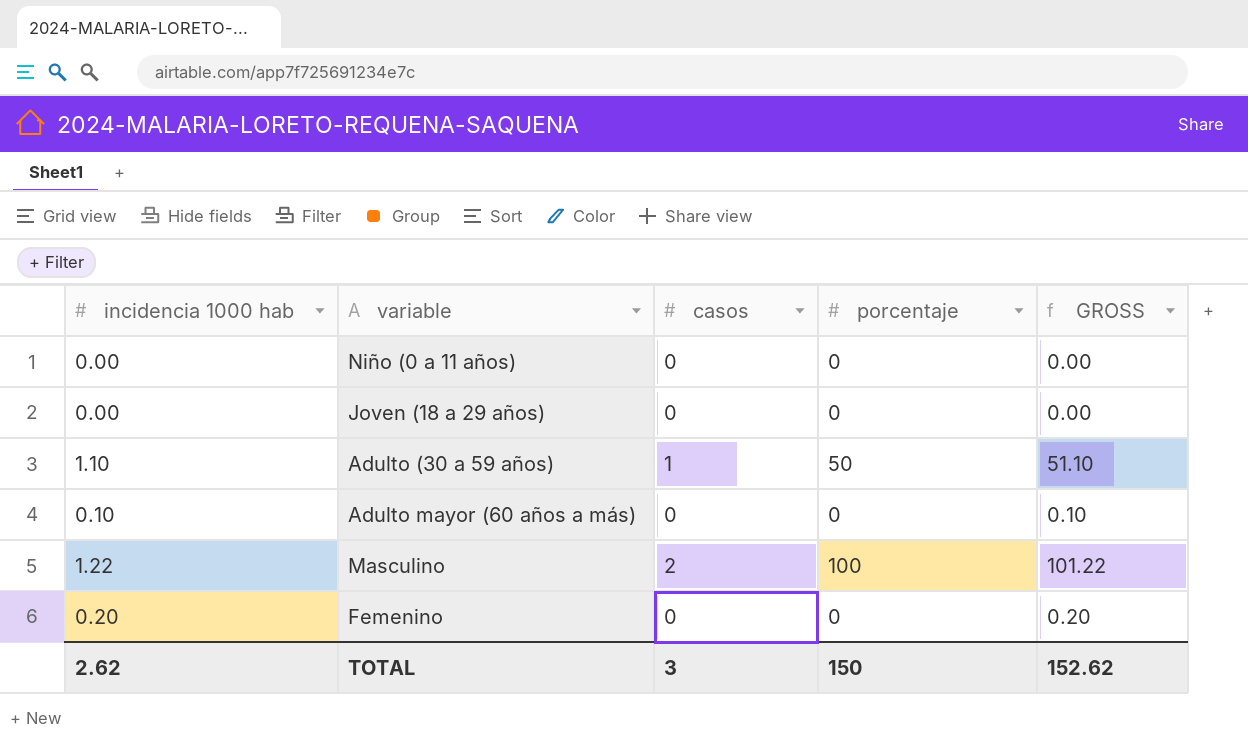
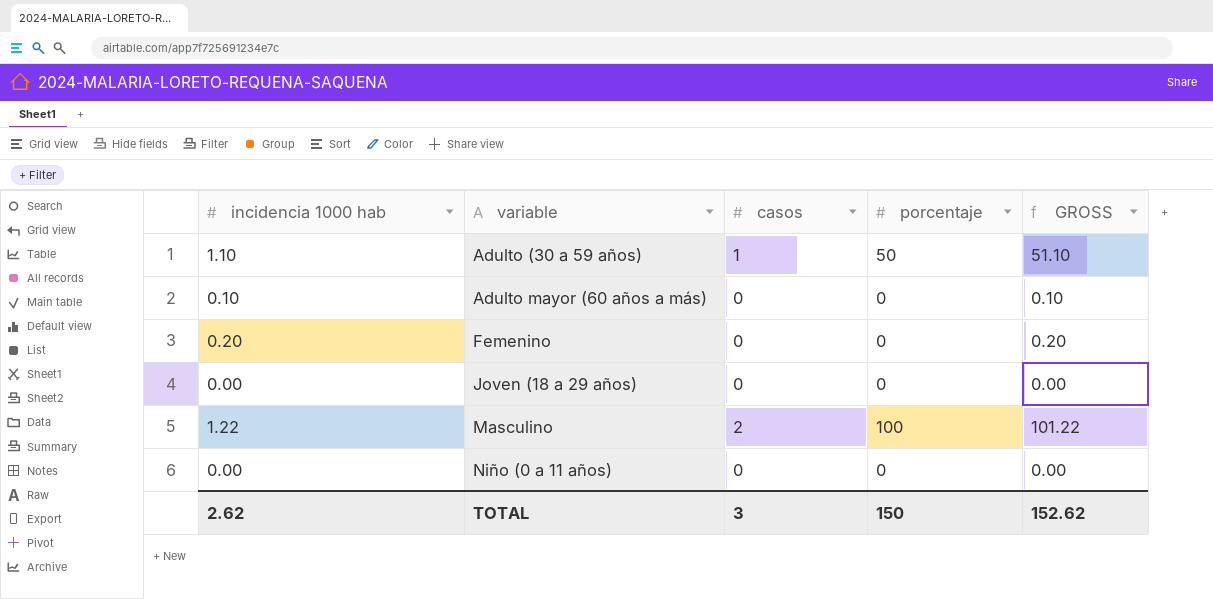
row order: none -> variable ascending

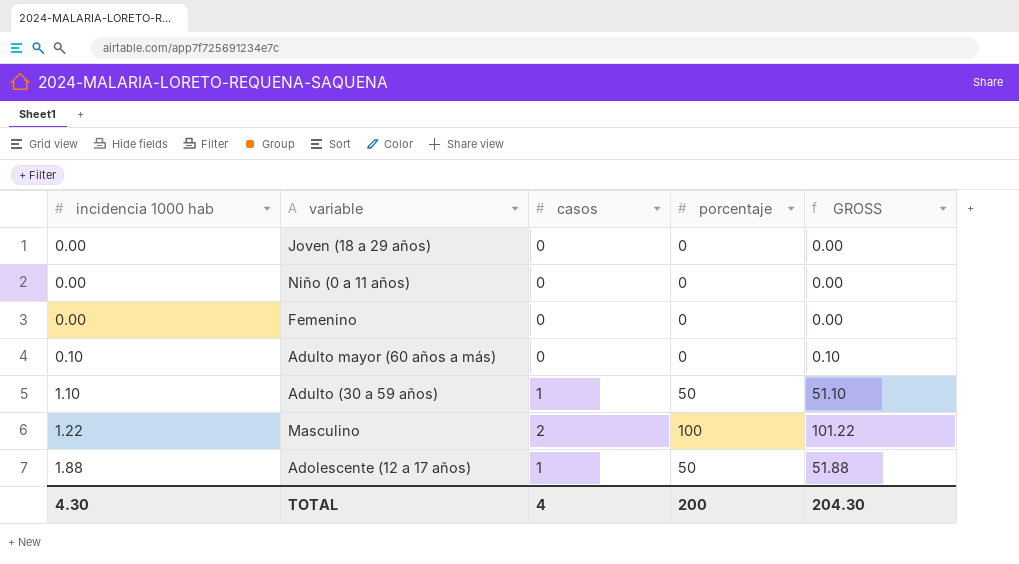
row order: variable ascending -> incidencia 1000 hab ascending
Femenino | incidencia 1000 hab: 0.20 -> 0.00
Femenino | GROSS: 0.20 -> 0.00
row Adolescente (12 a 17 años): none -> 1.88 | 1 | 50 | 51.88
TOTAL | incidencia 1000 hab: 2.62 -> 4.30
TOTAL | casos: 3 -> 4
TOTAL | porcentaje: 150 -> 200
TOTAL | GROSS: 152.62 -> 204.30

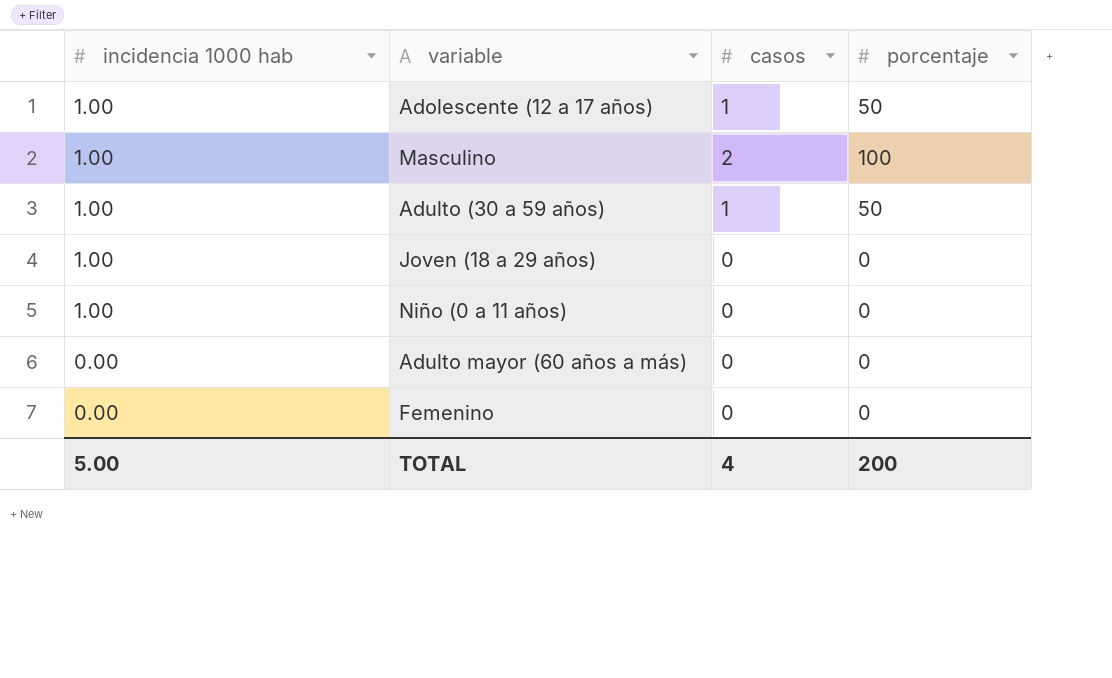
row order: incidencia 1000 hab ascending -> incidencia 1000 hab descending
column GROSS | formula: [incidencia 1000 hab] + [porcentaje] -> none
Adolescente (12 a 17 años) | incidencia 1000 hab: 1.88 -> 1.00
Masculino | incidencia 1000 hab: 1.22 -> 1.00
Adulto (30 a 59 años) | incidencia 1000 hab: 1.10 -> 1.00
Joven (18 a 29 años) | incidencia 1000 hab: 0.00 -> 1.00
Niño (0 a 11 años) | incidencia 1000 hab: 0.00 -> 1.00
Adulto mayor (60 años a más) | incidencia 1000 hab: 0.10 -> 0.00
TOTAL | incidencia 1000 hab: 4.30 -> 5.00

